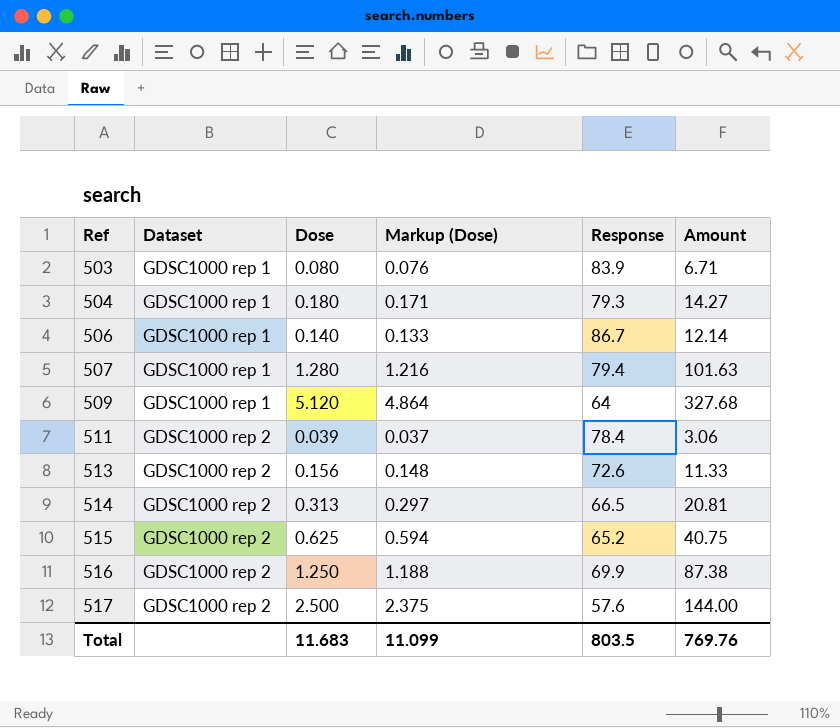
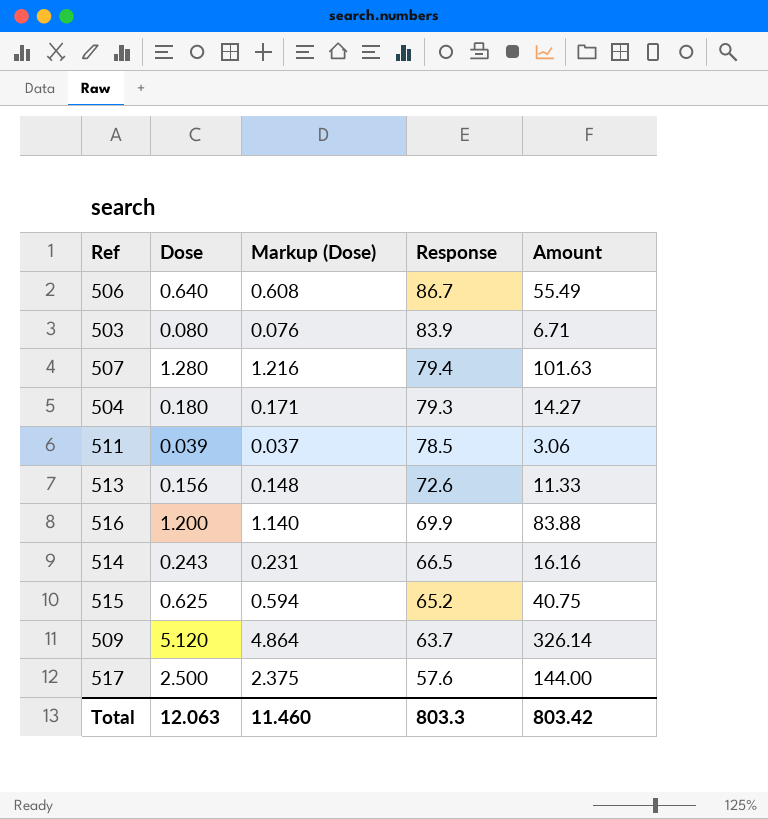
row order: Ref ascending -> Response descending
column Dataset | position: 2 -> none
506 | Dose: 0.140 -> 0.640
506 | Markup (Dose): 0.133 -> 0.608
506 | Amount: 12.14 -> 55.49
511 | Response: 78.4 -> 78.5
516 | Dose: 1.250 -> 1.200
516 | Markup (Dose): 1.188 -> 1.140
516 | Amount: 87.38 -> 83.88
514 | Dose: 0.313 -> 0.243
514 | Markup (Dose): 0.297 -> 0.231
514 | Amount: 20.81 -> 16.16
509 | Response: 64 -> 63.7
509 | Amount: 327.68 -> 326.14
Total | Dose: 11.683 -> 12.063
Total | Markup (Dose): 11.099 -> 11.460
Total | Response: 803.5 -> 803.3
Total | Amount: 769.76 -> 803.42

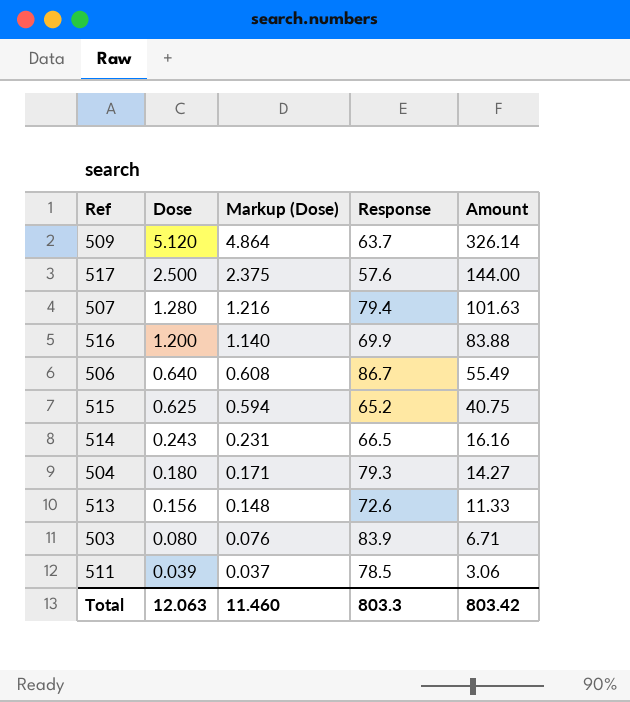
row order: Response descending -> Dose descending

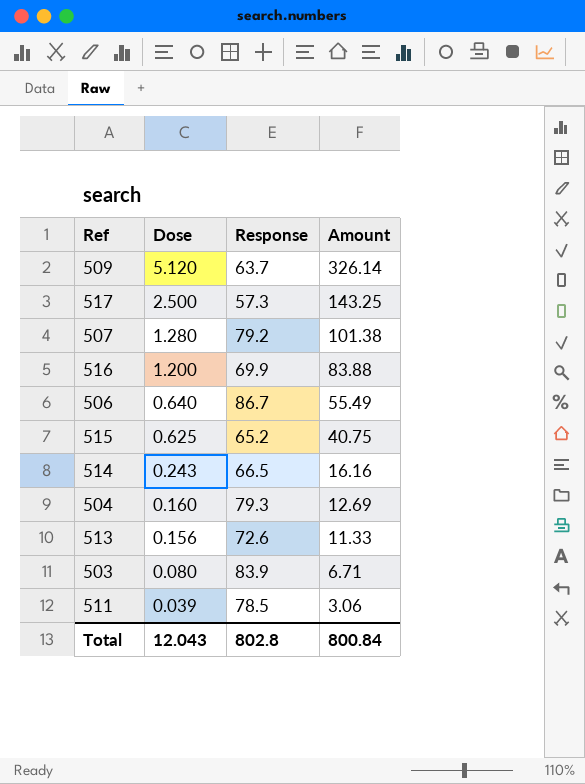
column Markup (Dose) | formula: [Dose] * 0.95 -> none
517 | Response: 57.6 -> 57.3
517 | Amount: 144.00 -> 143.25
507 | Response: 79.4 -> 79.2
507 | Amount: 101.63 -> 101.38
504 | Dose: 0.180 -> 0.160
504 | Amount: 14.27 -> 12.69
Total | Dose: 12.063 -> 12.043
Total | Response: 803.3 -> 802.8
Total | Amount: 803.42 -> 800.84

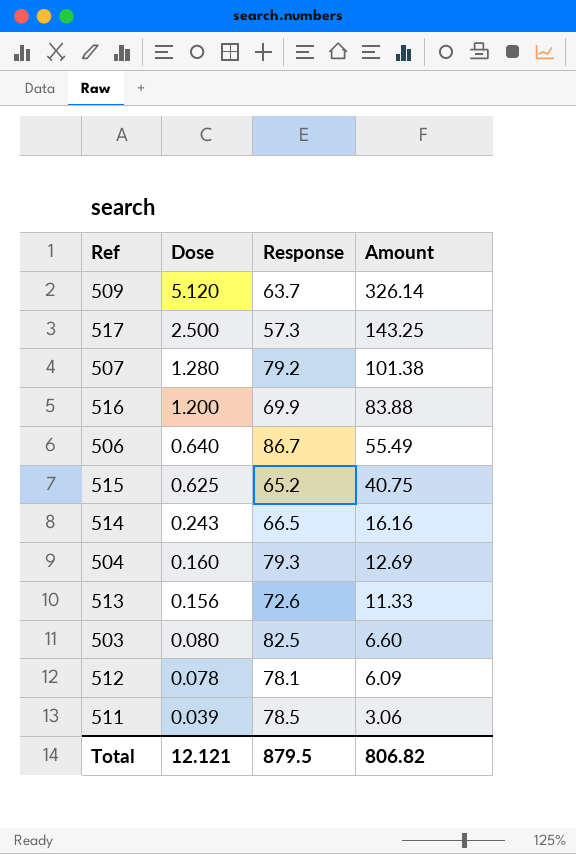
503 | Response: 83.9 -> 82.5
503 | Amount: 6.71 -> 6.60
row 512: none -> 0.078 | 78.1 | 6.09
Total | Dose: 12.043 -> 12.121
Total | Response: 802.8 -> 879.5
Total | Amount: 800.84 -> 806.82

